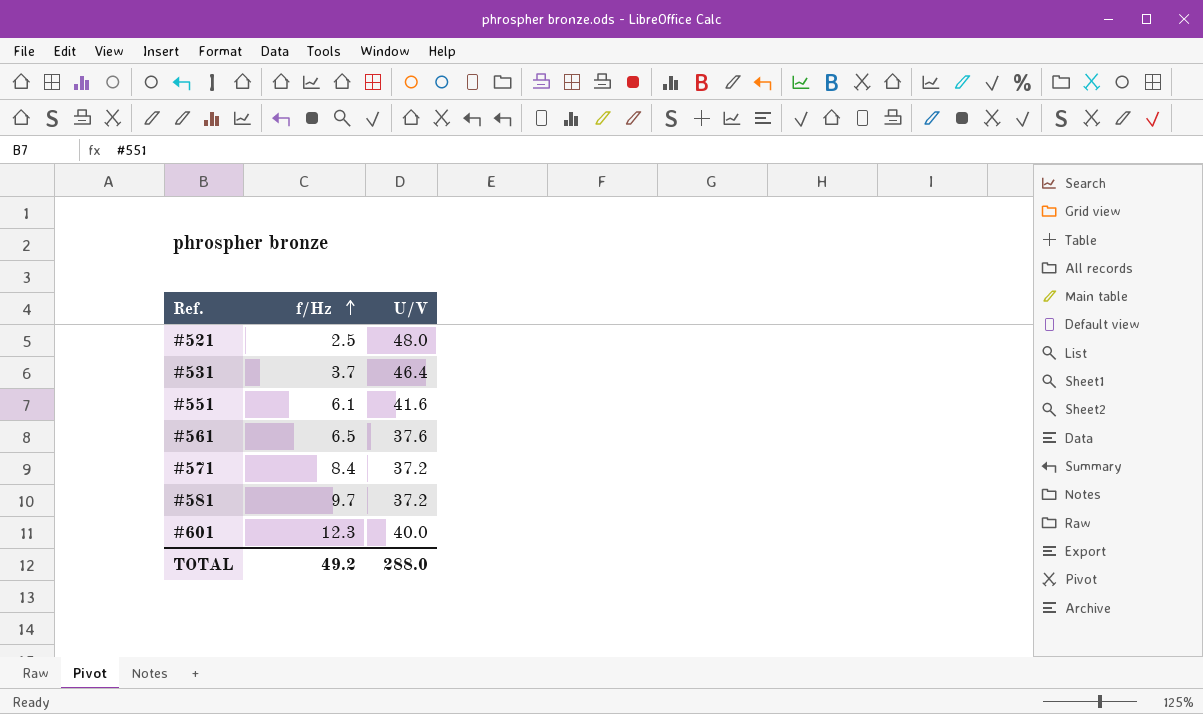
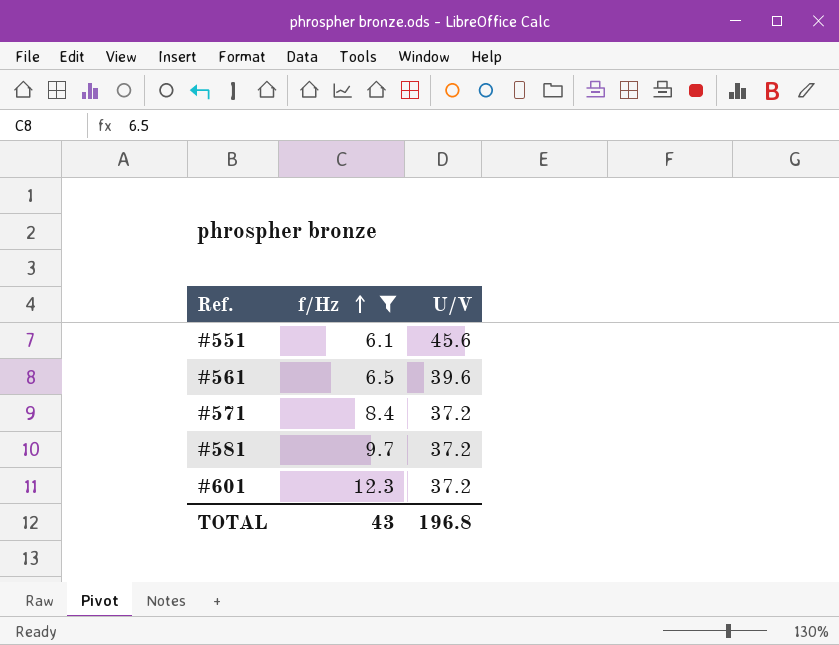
filter: none -> f/Hz >= 6.1
#551 | U/V: 41.6 -> 45.6
#561 | U/V: 37.6 -> 39.6
#601 | U/V: 40.0 -> 37.2
TOTAL | f/Hz: 49.2 -> 43
TOTAL | U/V: 288.0 -> 196.8

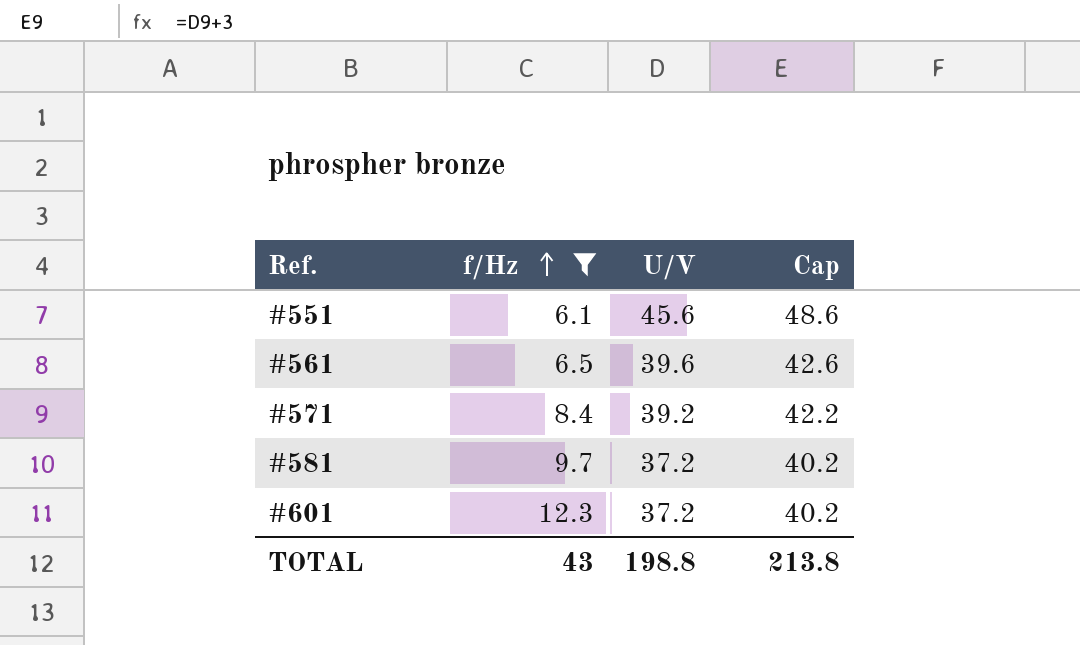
column Cap | formula: none -> [U/V] + 3
#571 | U/V: 37.2 -> 39.2
TOTAL | U/V: 196.8 -> 198.8

